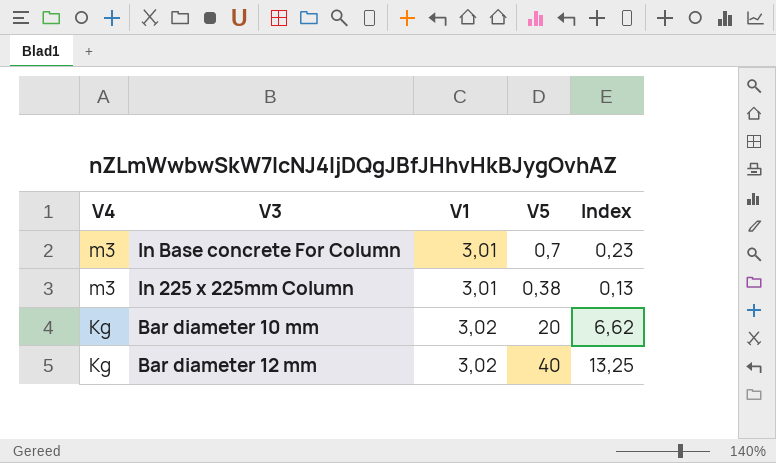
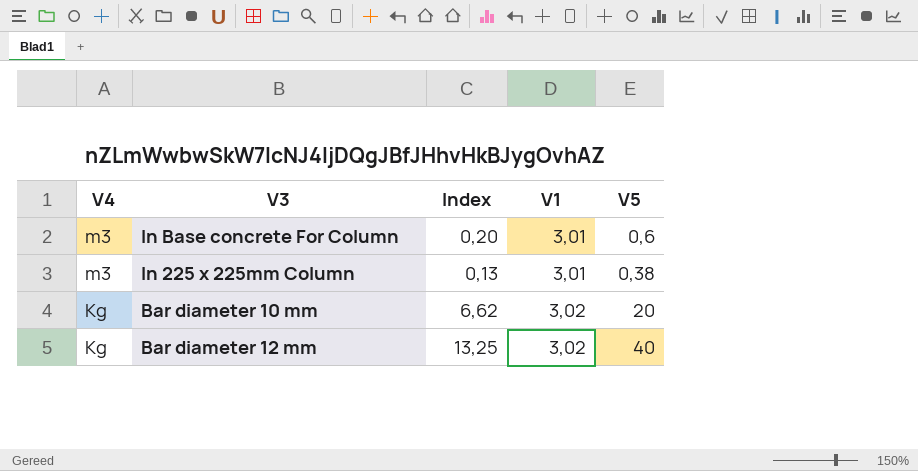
column Index | position: 5 -> 3
In Base concrete For Column | Index: 0,23 -> 0,20
In Base concrete For Column | V5: 0,7 -> 0,6

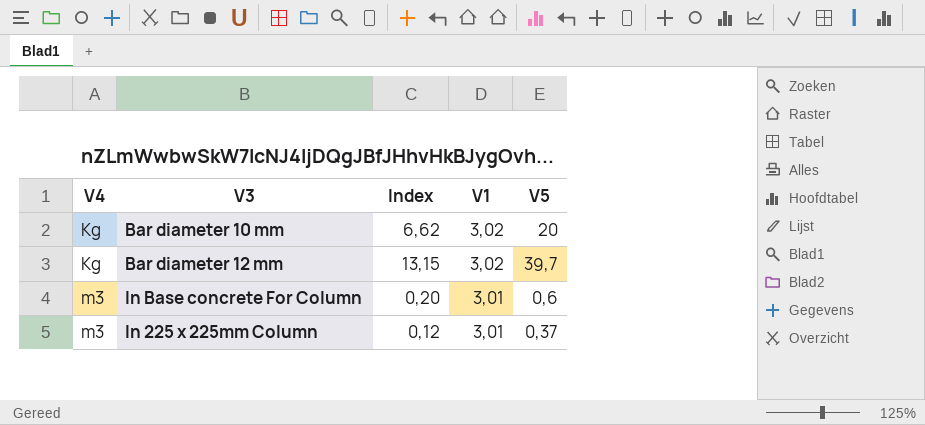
row order: V4 descending -> V4 ascending
Bar diameter 12 mm | Index: 13,25 -> 13,15
Bar diameter 12 mm | V5: 40 -> 39,7
In 225 x 225mm Column | Index: 0,13 -> 0,12
In 225 x 225mm Column | V5: 0,38 -> 0,37

